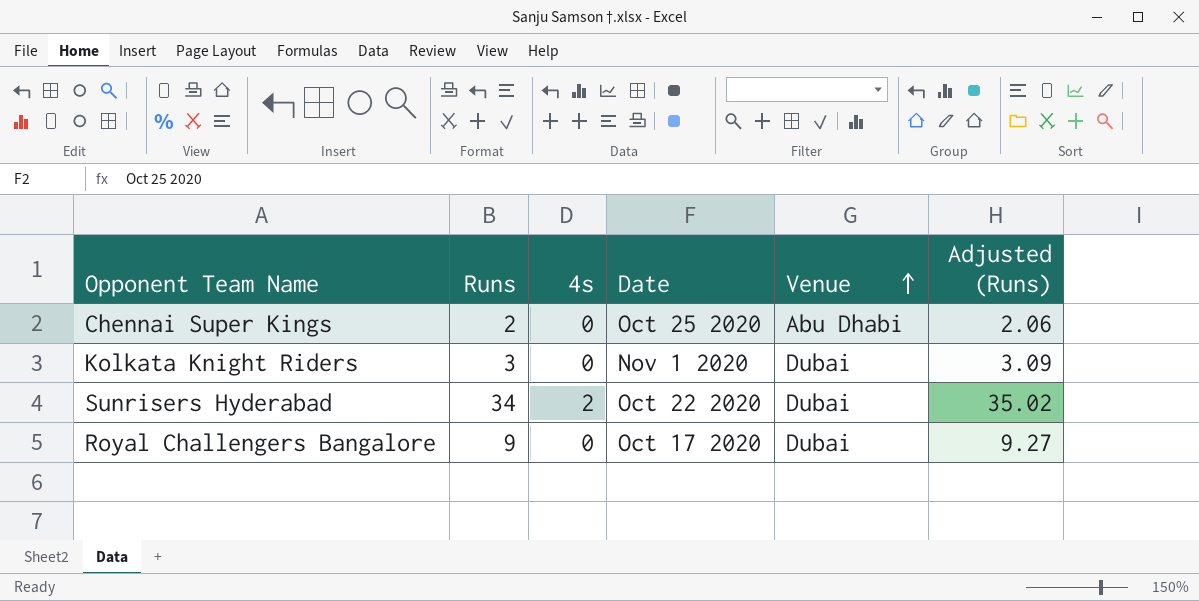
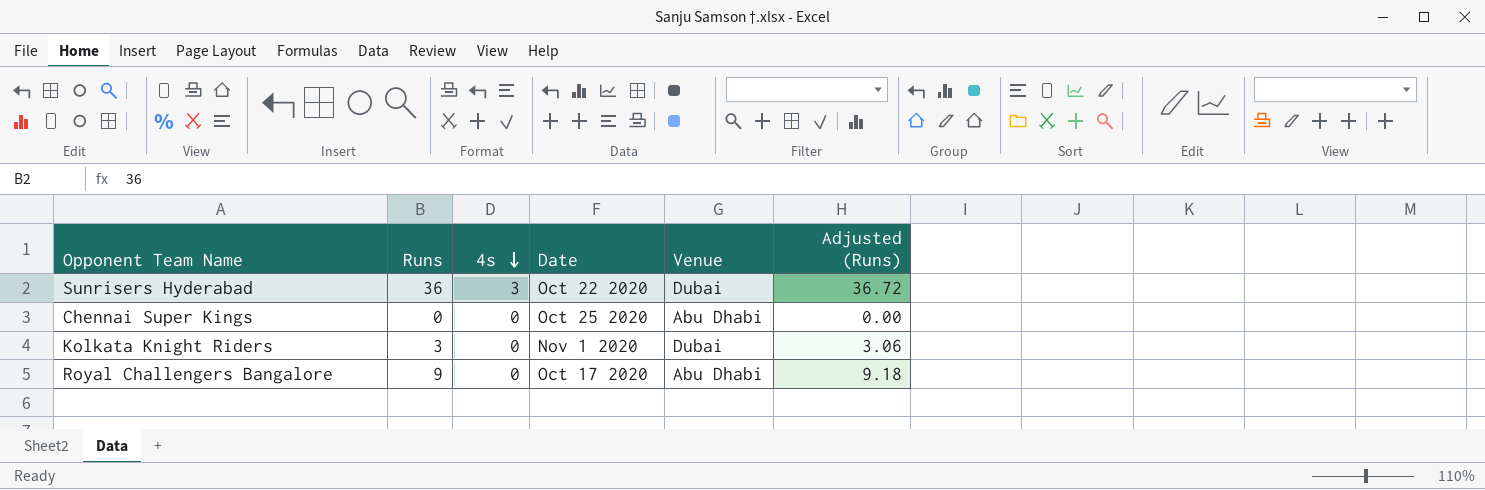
row order: Venue ascending -> 4s descending
column Adjusted (Runs) | formula: [Runs] * 1.03 -> [Runs] * 1.02
Sunrisers Hyderabad | Runs: 34 -> 36
Sunrisers Hyderabad | 4s: 2 -> 3
Chennai Super Kings | Runs: 2 -> 0
Royal Challengers Bangalore | Venue: Dubai -> Abu Dhabi

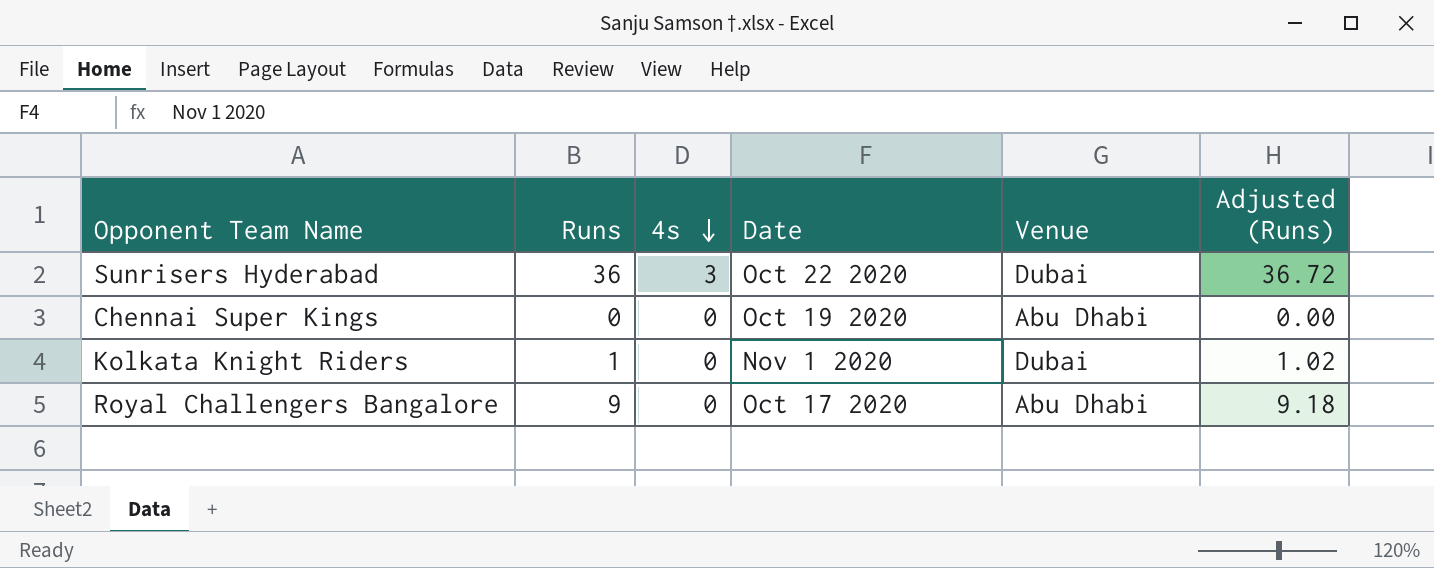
Chennai Super Kings | Date: Oct 25 2020 -> Oct 19 2020
Kolkata Knight Riders | Runs: 3 -> 1
Kolkata Knight Riders | Adjusted (Runs): 3.06 -> 1.02

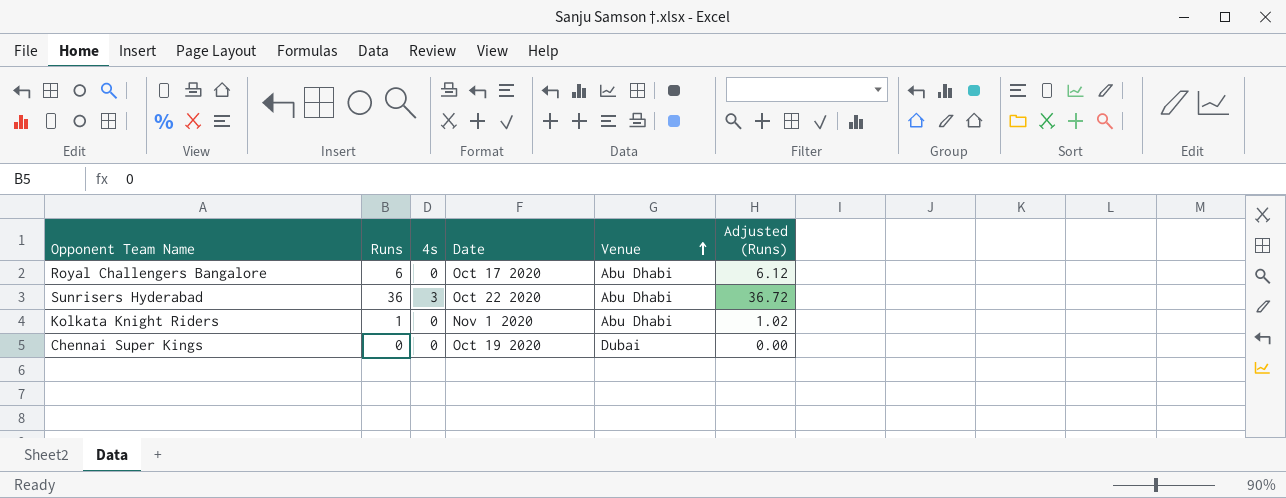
row order: 4s descending -> Venue ascending
Royal Challengers Bangalore | Runs: 9 -> 6
Royal Challengers Bangalore | Adjusted (Runs): 9.18 -> 6.12
Sunrisers Hyderabad | Venue: Dubai -> Abu Dhabi
Kolkata Knight Riders | Venue: Dubai -> Abu Dhabi
Chennai Super Kings | Venue: Abu Dhabi -> Dubai

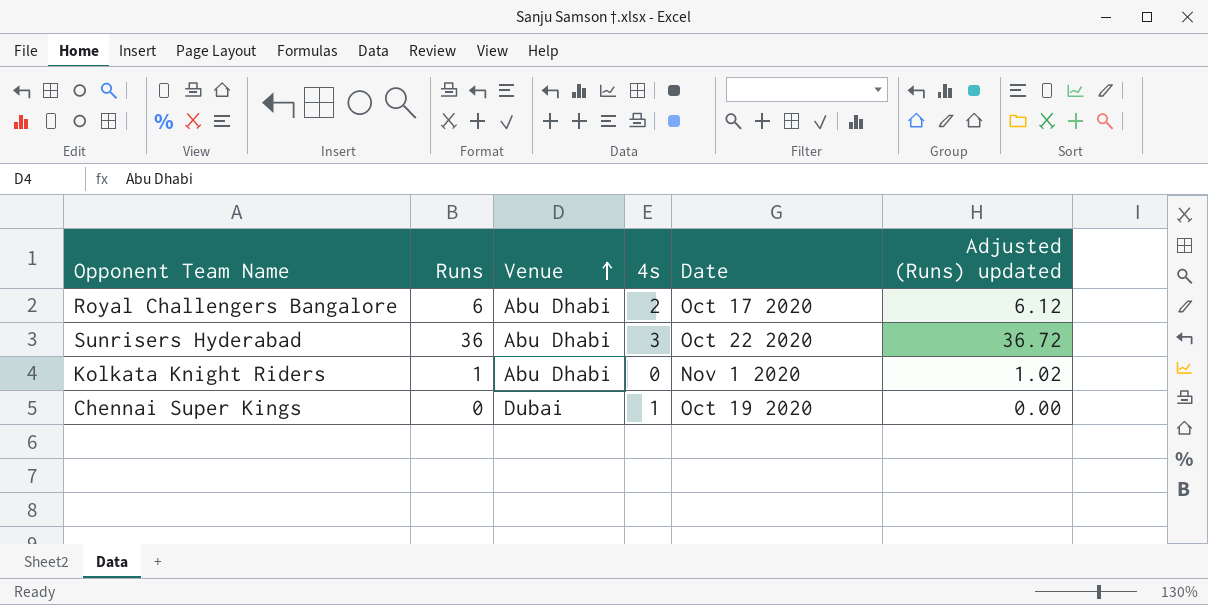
column Venue | position: 5 -> 3
column name: Adjusted (Runs) -> Adjusted (Runs) updated
Royal Challengers Bangalore | 4s: 0 -> 2
Chennai Super Kings | 4s: 0 -> 1

